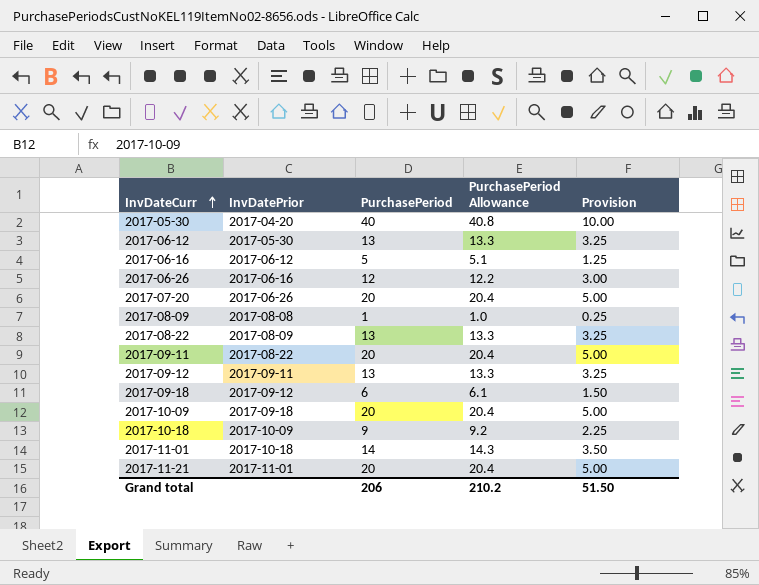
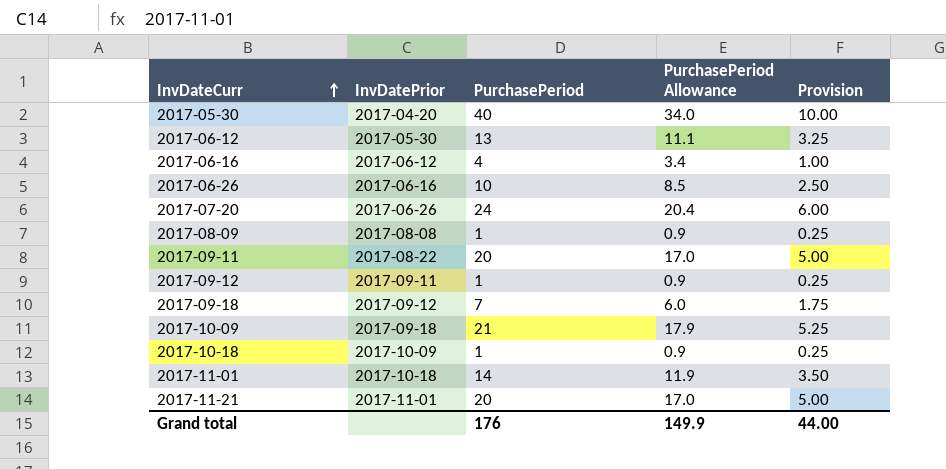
column PurchasePeriod Allowance | formula: [PurchasePeriod] * 1.02 -> [PurchasePeriod] * 0.85
row 2017-08-22: 2017-08-09 | 13 | 13.3 | 3.25 -> none
2017-06-16 | PurchasePeriod: 5 -> 4
2017-06-16 | Provision: 1.25 -> 1.00
2017-06-26 | PurchasePeriod: 12 -> 10
2017-06-26 | Provision: 3.00 -> 2.50
2017-07-20 | PurchasePeriod: 20 -> 24
2017-07-20 | Provision: 5.00 -> 6.00
2017-09-12 | PurchasePeriod: 13 -> 1
2017-09-12 | Provision: 3.25 -> 0.25
2017-09-18 | PurchasePeriod: 6 -> 7
2017-09-18 | Provision: 1.50 -> 1.75
2017-10-09 | PurchasePeriod: 20 -> 21
2017-10-09 | Provision: 5.00 -> 5.25
2017-10-18 | PurchasePeriod: 9 -> 1
2017-10-18 | Provision: 2.25 -> 0.25
Grand total | PurchasePeriod: 206 -> 176
Grand total | PurchasePeriod Allowance: 210.2 -> 149.9
Grand total | Provision: 51.50 -> 44.00

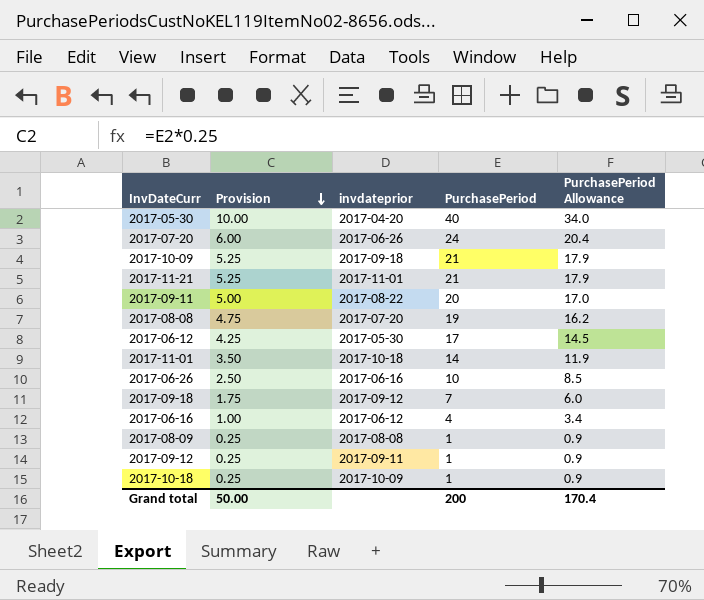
row order: InvDateCurr ascending -> Provision descending
column Provision | position: 5 -> 2
column name: InvDatePrior -> invdateprior
2017-11-21 | Provision: 5.00 -> 5.25
2017-11-21 | PurchasePeriod: 20 -> 21
2017-11-21 | PurchasePeriod Allowance: 17.0 -> 17.9
row 2017-08-08: none -> 4.75 | 2017-07-20 | 19 | 16.2
2017-06-12 | Provision: 3.25 -> 4.25
2017-06-12 | PurchasePeriod: 13 -> 17
2017-06-12 | PurchasePeriod Allowance: 11.1 -> 14.5
Grand total | Provision: 44.00 -> 50.00
Grand total | PurchasePeriod: 176 -> 200
Grand total | PurchasePeriod Allowance: 149.9 -> 170.4

